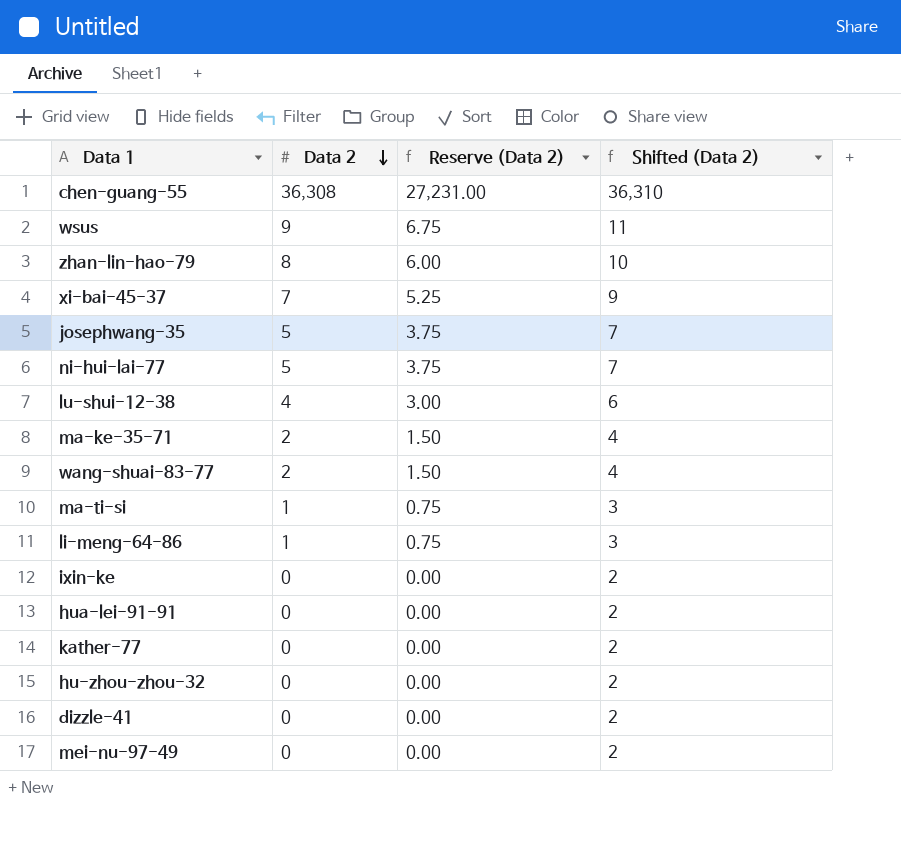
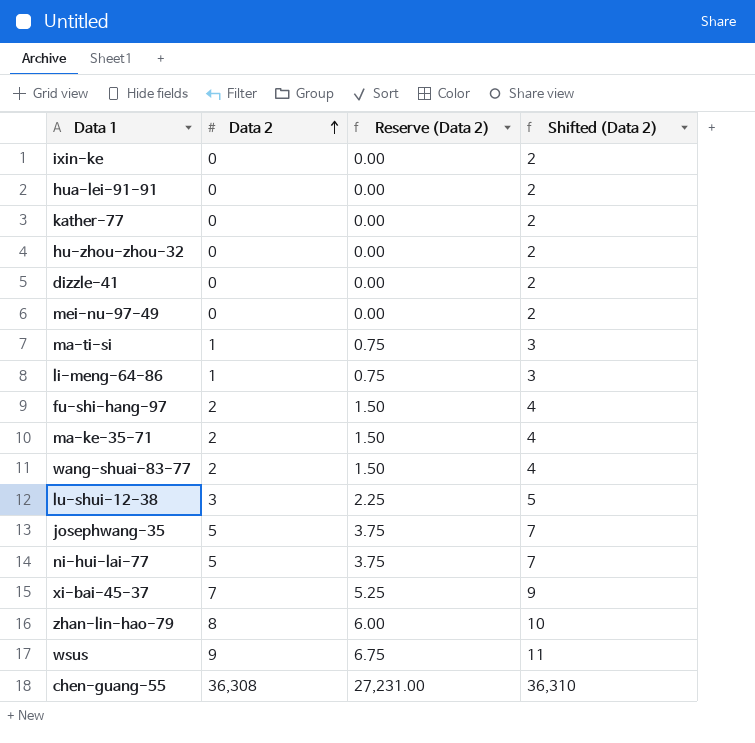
row order: Data 2 descending -> Data 2 ascending
row fu-shi-hang-97: none -> 2 | 1.50 | 4
lu-shui-12-38 | Data 2: 4 -> 3
lu-shui-12-38 | Reserve (Data 2): 3.00 -> 2.25
lu-shui-12-38 | Shifted (Data 2): 6 -> 5

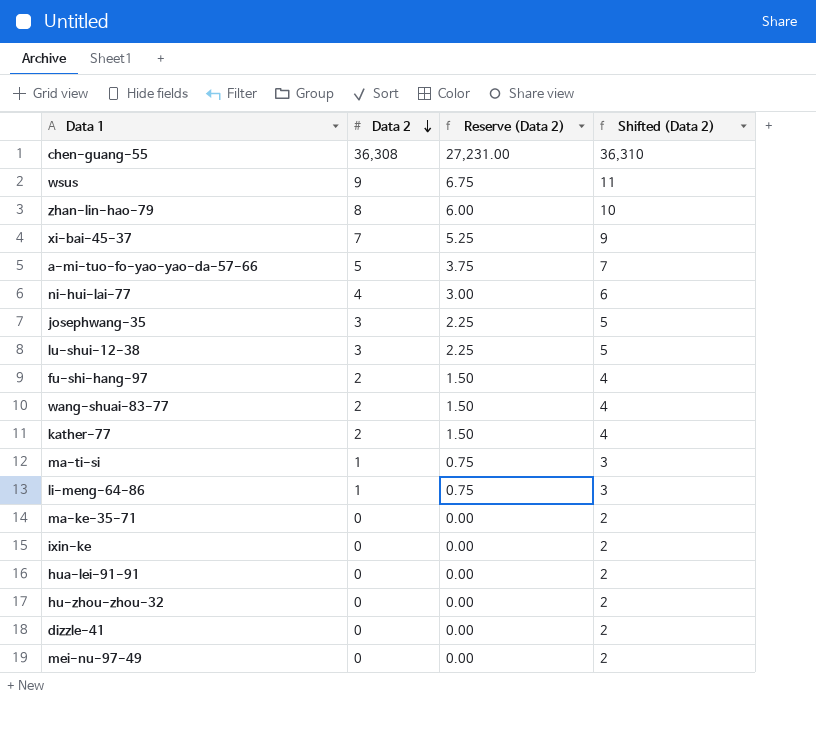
row order: Data 2 ascending -> Data 2 descending
row a-mi-tuo-fo-yao-yao-da-57-66: none -> 5 | 3.75 | 7
ni-hui-lai-77 | Data 2: 5 -> 4
ni-hui-lai-77 | Reserve (Data 2): 3.75 -> 3.00
ni-hui-lai-77 | Shifted (Data 2): 7 -> 6
josephwang-35 | Data 2: 5 -> 3
josephwang-35 | Reserve (Data 2): 3.75 -> 2.25
josephwang-35 | Shifted (Data 2): 7 -> 5
kather-77 | Data 2: 0 -> 2
kather-77 | Reserve (Data 2): 0.00 -> 1.50
kather-77 | Shifted (Data 2): 2 -> 4
ma-ke-35-71 | Data 2: 2 -> 0
ma-ke-35-71 | Reserve (Data 2): 1.50 -> 0.00
ma-ke-35-71 | Shifted (Data 2): 4 -> 2

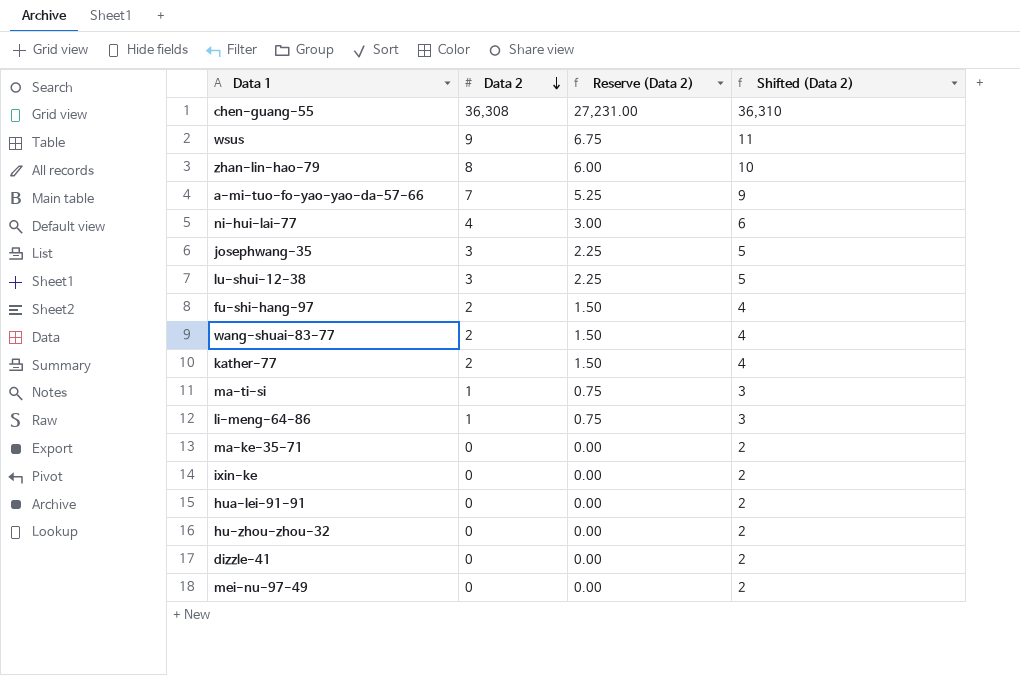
row xi-bai-45-37: 7 | 5.25 | 9 -> none
a-mi-tuo-fo-yao-yao-da-57-66 | Data 2: 5 -> 7
a-mi-tuo-fo-yao-yao-da-57-66 | Reserve (Data 2): 3.75 -> 5.25
a-mi-tuo-fo-yao-yao-da-57-66 | Shifted (Data 2): 7 -> 9

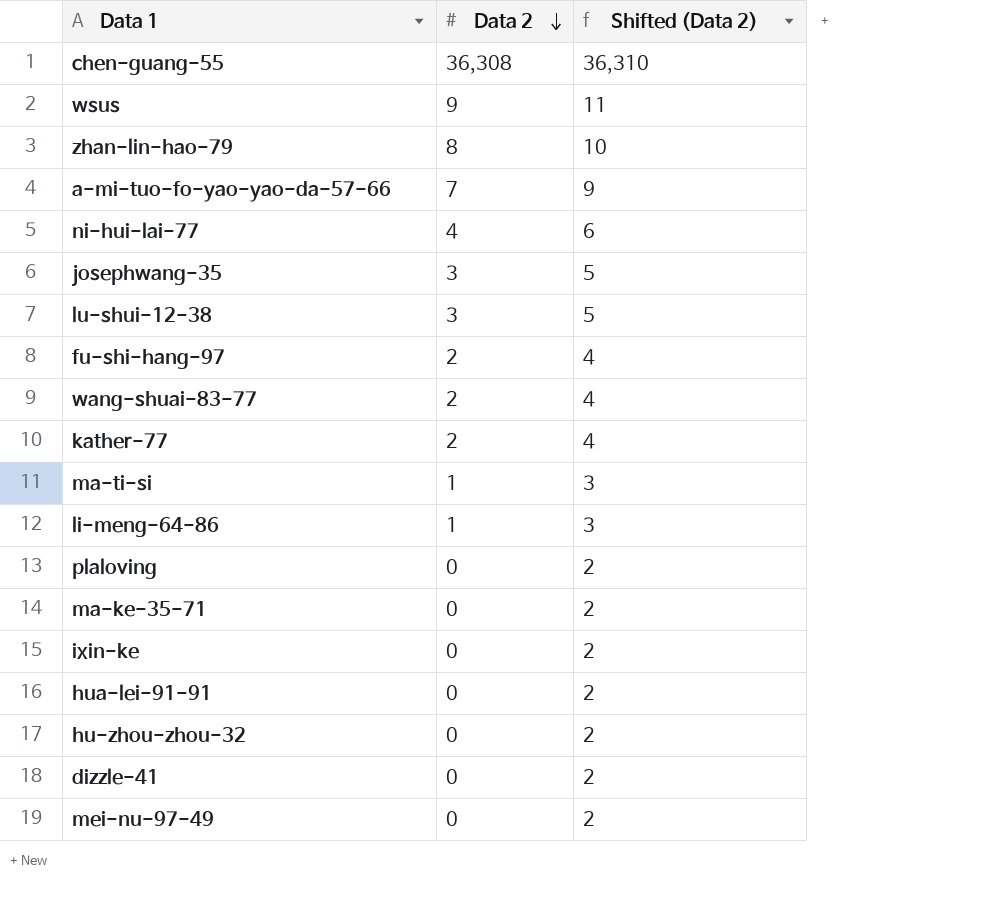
column Reserve (Data 2) | formula: [Data 2] * 0.75 -> none
row plaloving: none -> 0 | 2

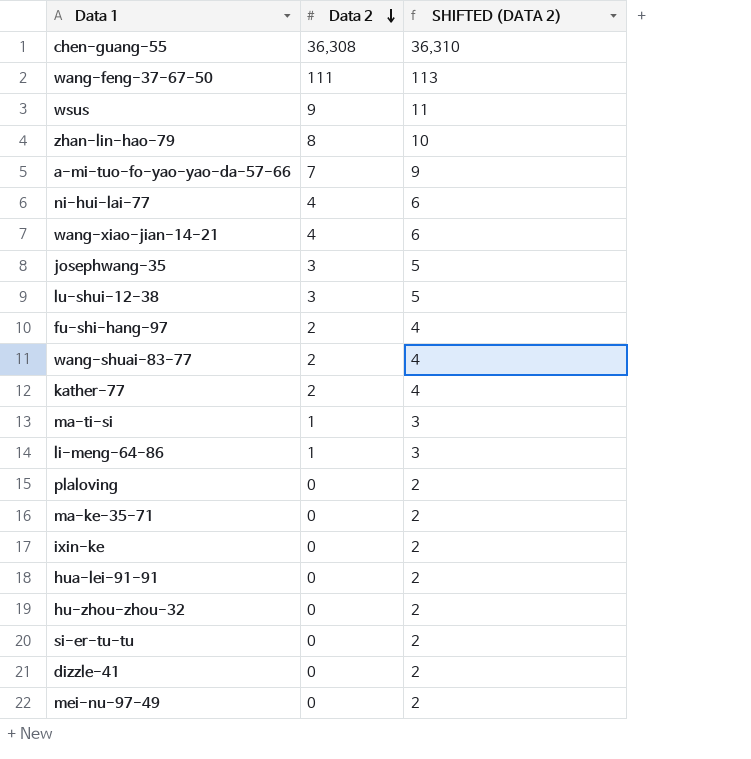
column name: Shifted (Data 2) -> SHIFTED (DATA 2)
row wang-feng-37-67-50: none -> 111 | 113
row wang-xiao-jian-14-21: none -> 4 | 6
row si-er-tu-tu: none -> 0 | 2

